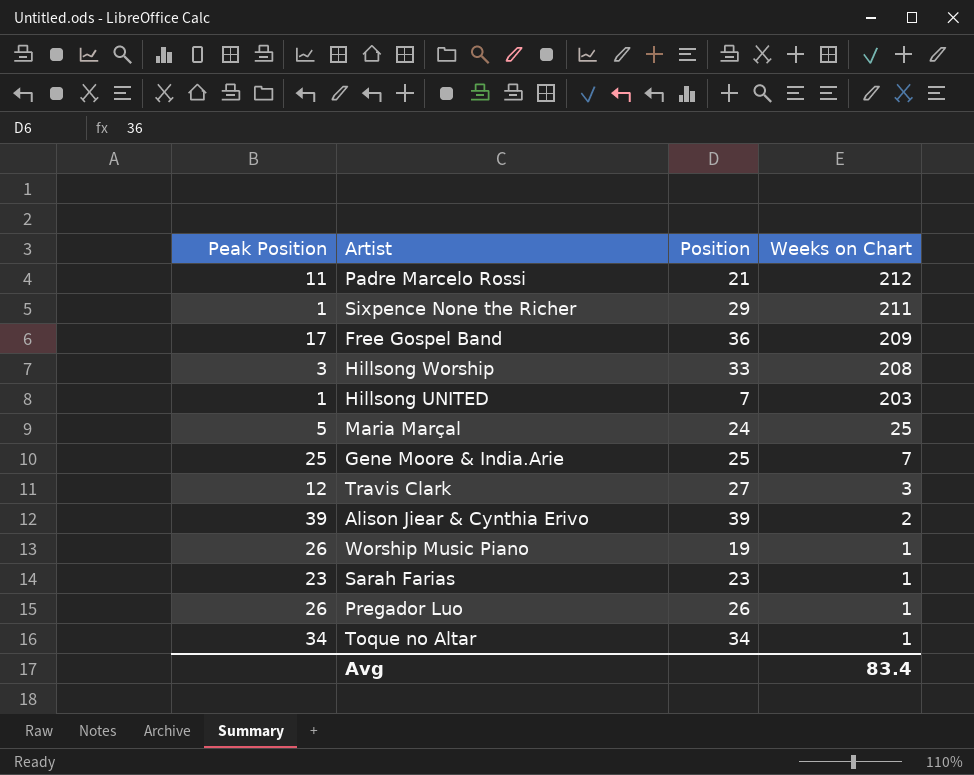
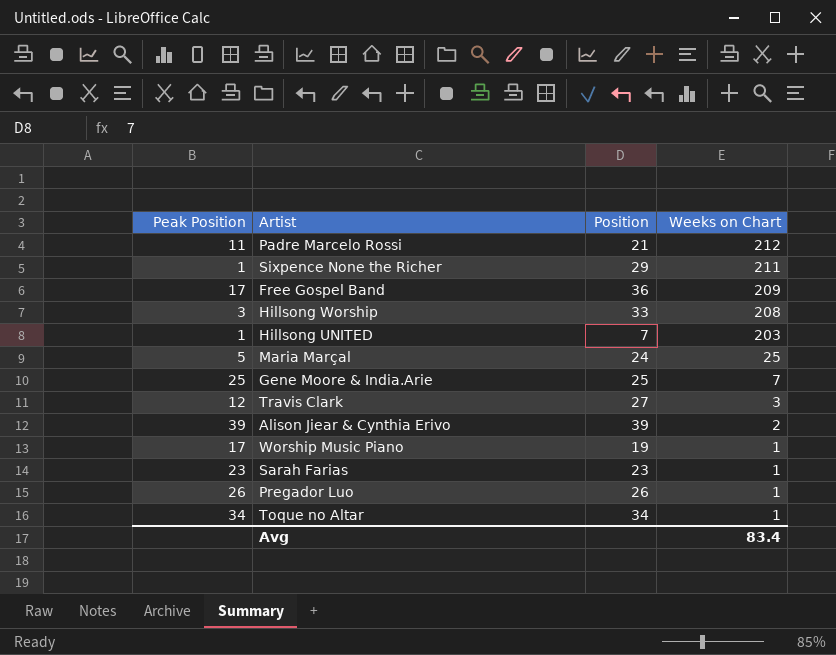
Worship Music Piano | Peak Position: 26 -> 17

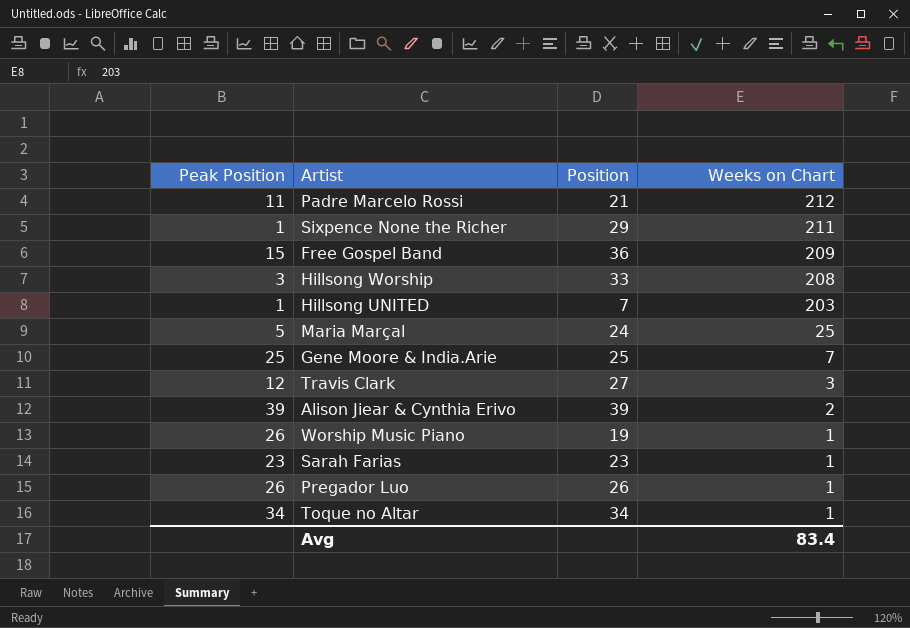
Free Gospel Band | Peak Position: 17 -> 15
Worship Music Piano | Peak Position: 17 -> 26

